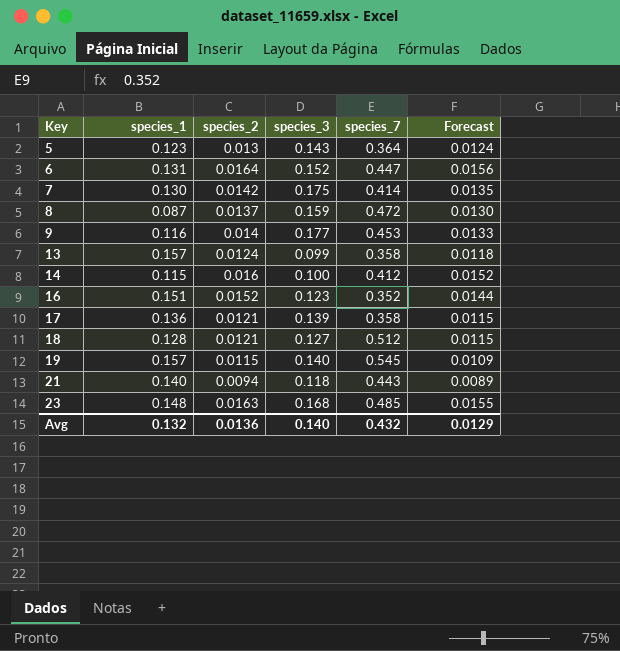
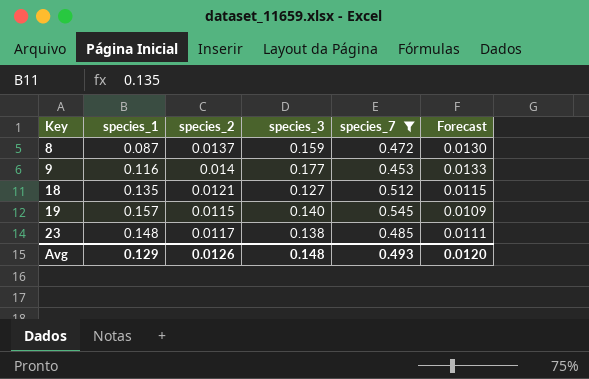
filter: none -> species_7 >= 0.453
18 | species_1: 0.128 -> 0.135
23 | species_2: 0.0163 -> 0.0117
23 | species_3: 0.168 -> 0.138
23 | Forecast: 0.0155 -> 0.0111
Avg | species_1: 0.132 -> 0.129
Avg | species_2: 0.0136 -> 0.0126
Avg | species_3: 0.140 -> 0.148
Avg | species_7: 0.432 -> 0.493
Avg | Forecast: 0.0129 -> 0.0120

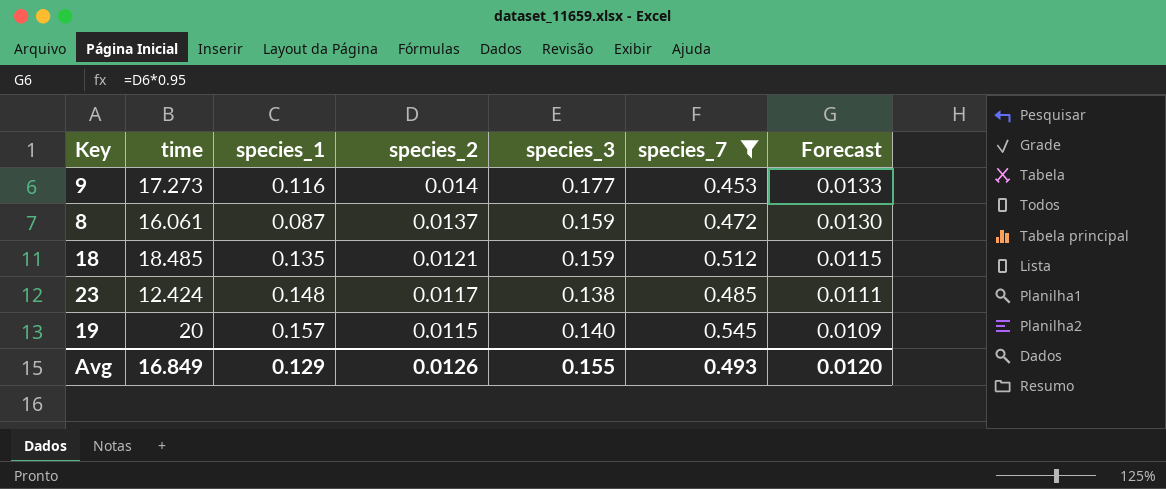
row order: Key ascending -> species_2 descending
column time | position: none -> 2
18 | species_3: 0.127 -> 0.159
Avg | species_3: 0.148 -> 0.155

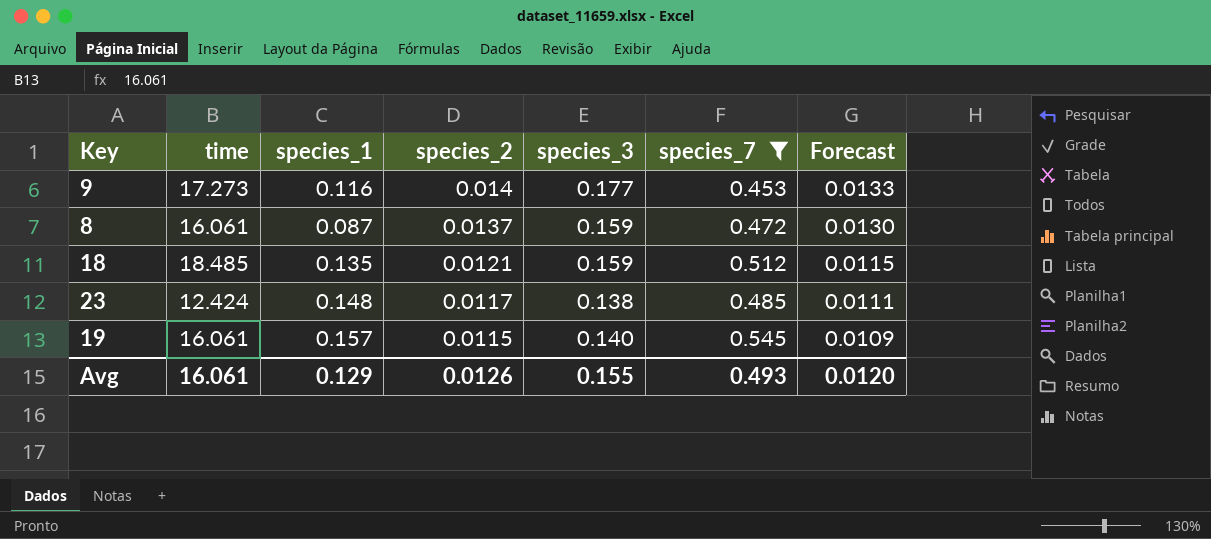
19 | time: 20 -> 16.061
Avg | time: 16.849 -> 16.061

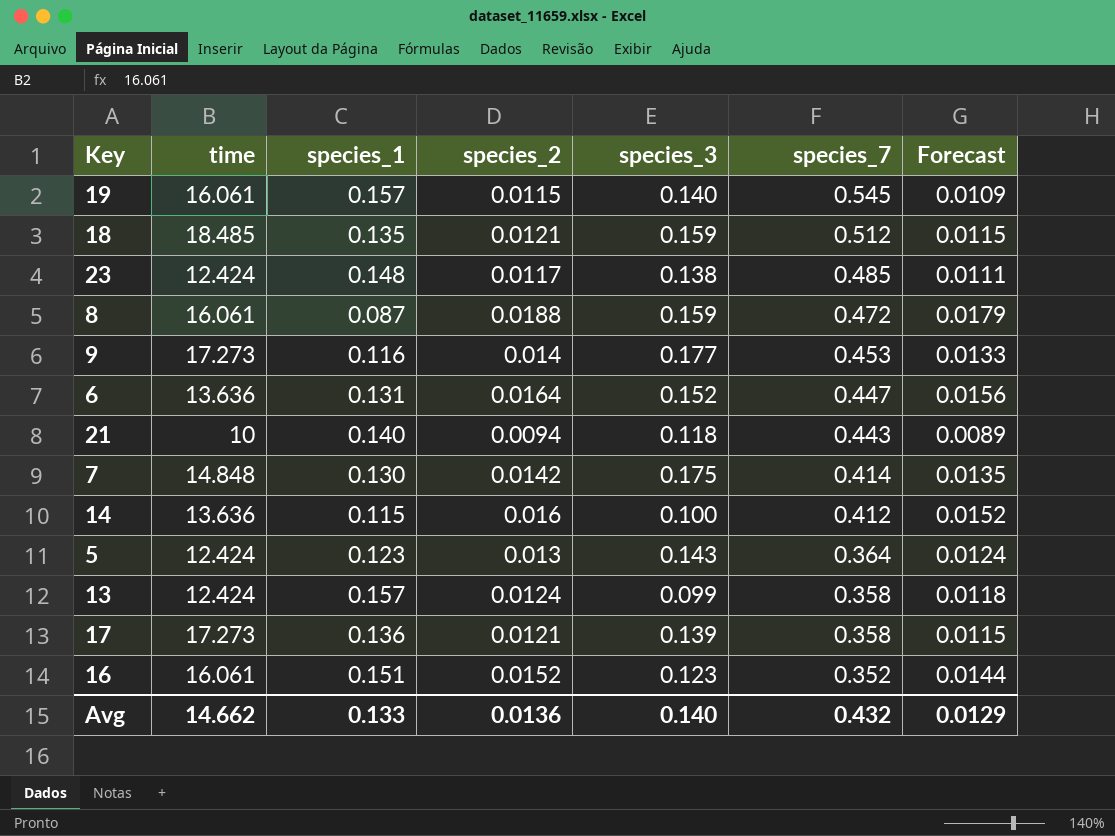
filter: species_7 >= 0.453 -> none
row order: species_2 descending -> species_7 descending
8 | species_2: 0.0137 -> 0.0188
8 | Forecast: 0.0130 -> 0.0179
Avg | time: 16.061 -> 14.662
Avg | species_1: 0.129 -> 0.133
Avg | species_2: 0.0126 -> 0.0136
Avg | species_3: 0.155 -> 0.140
Avg | species_7: 0.493 -> 0.432
Avg | Forecast: 0.0120 -> 0.0129

